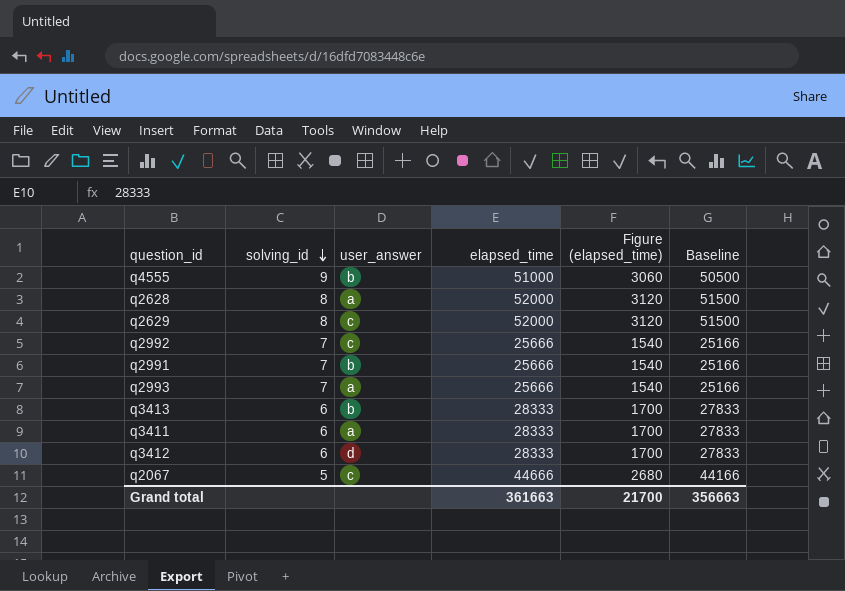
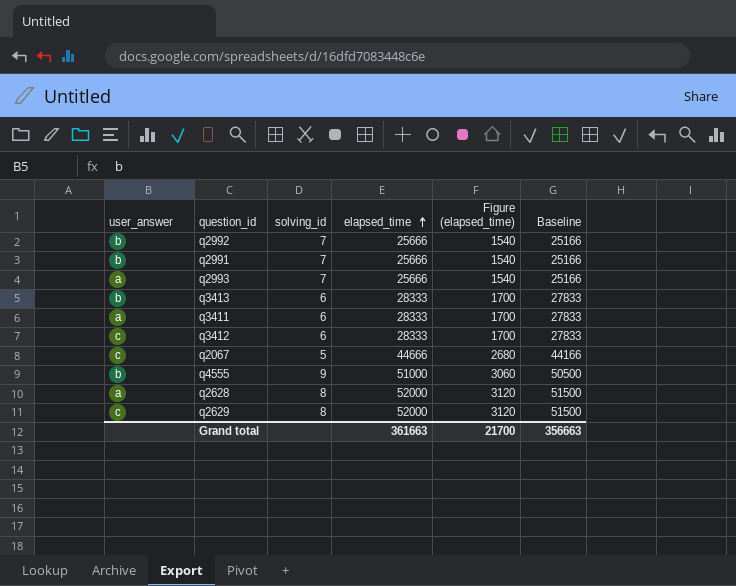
row order: solving_id descending -> elapsed_time ascending
column user_answer | position: 3 -> 1
q2992 | user_answer: c -> b
q3412 | user_answer: d -> c

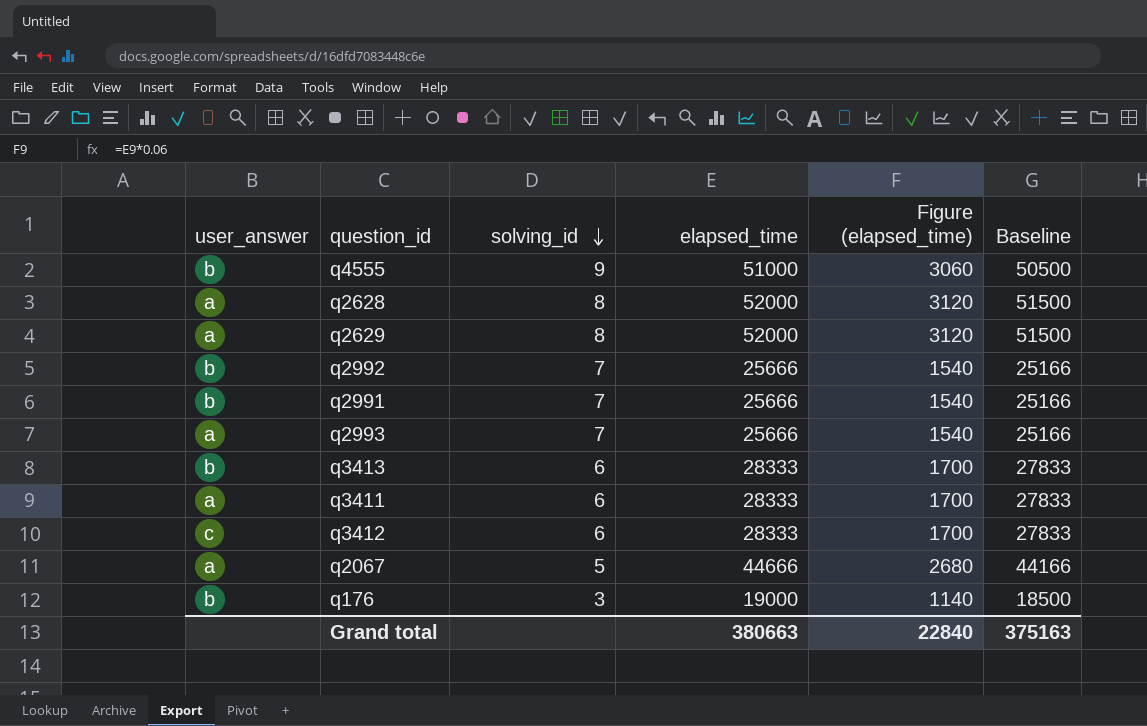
row order: elapsed_time ascending -> solving_id descending
q2629 | user_answer: c -> a
q2067 | user_answer: c -> a
row q176: none -> b | 3 | 19000 | 1140 | 18500
Grand total | elapsed_time: 361663 -> 380663
Grand total | Figure (elapsed_time): 21700 -> 22840
Grand total | Baseline: 356663 -> 375163

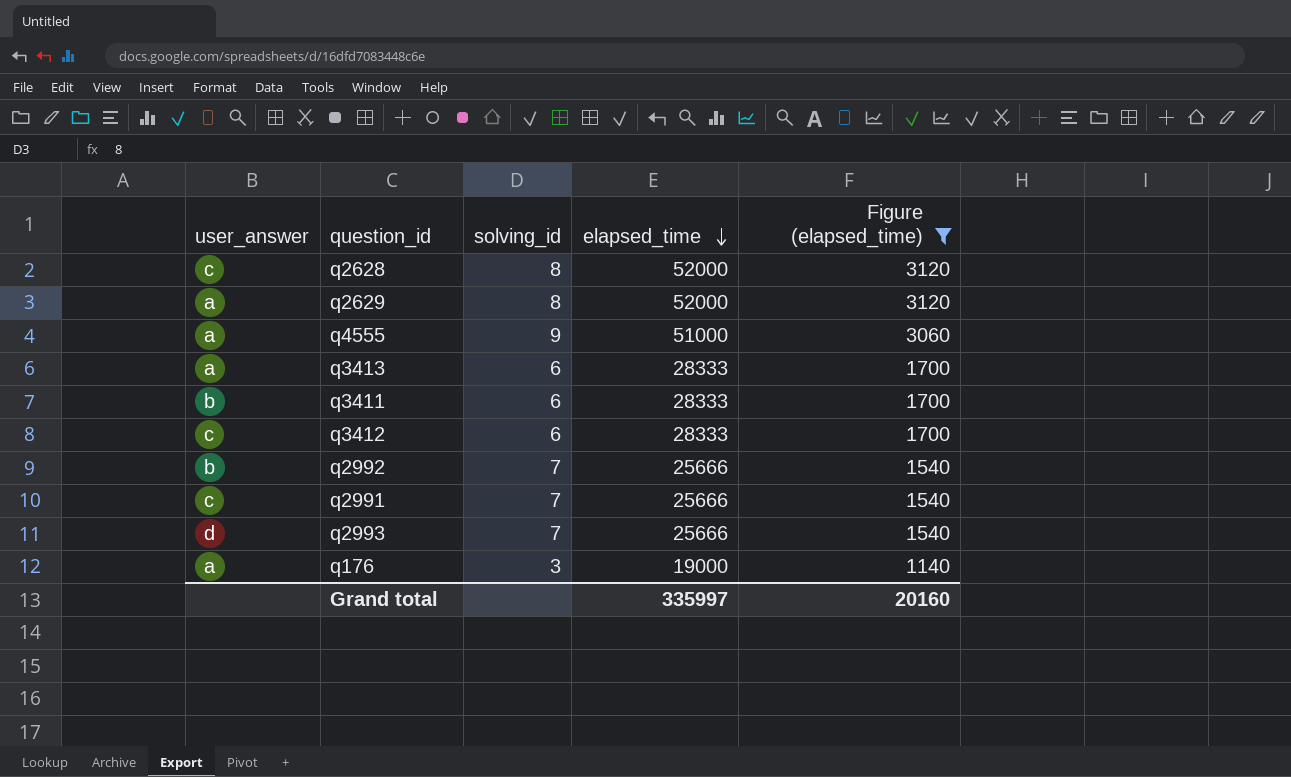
filter: none -> Figure (elapsed_time) != 2680
row order: solving_id descending -> elapsed_time descending
column Baseline | formula: [elapsed_time] - 500 -> none
q2628 | user_answer: a -> c
q4555 | user_answer: b -> a
q3413 | user_answer: b -> a
q3411 | user_answer: a -> b
q2991 | user_answer: b -> c
q2993 | user_answer: a -> d
q176 | user_answer: b -> a
Grand total | elapsed_time: 380663 -> 335997
Grand total | Figure (elapsed_time): 22840 -> 20160

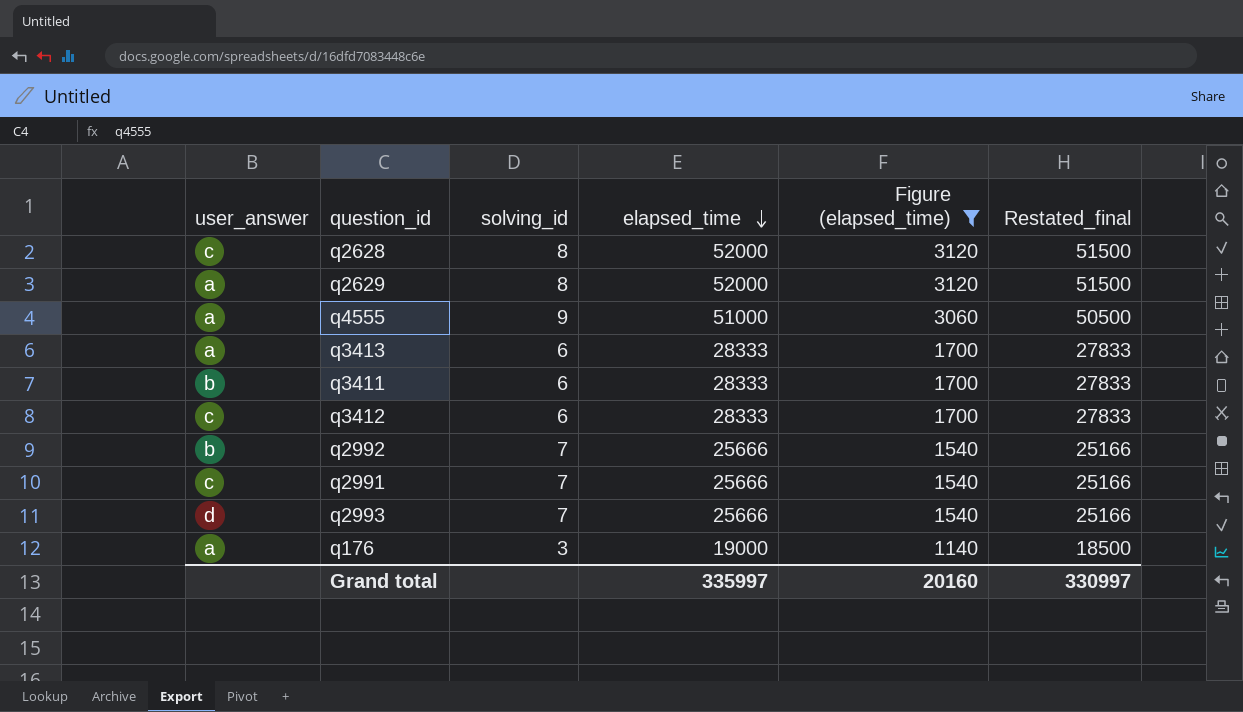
column Restated_final | formula: none -> [elapsed_time] - 500

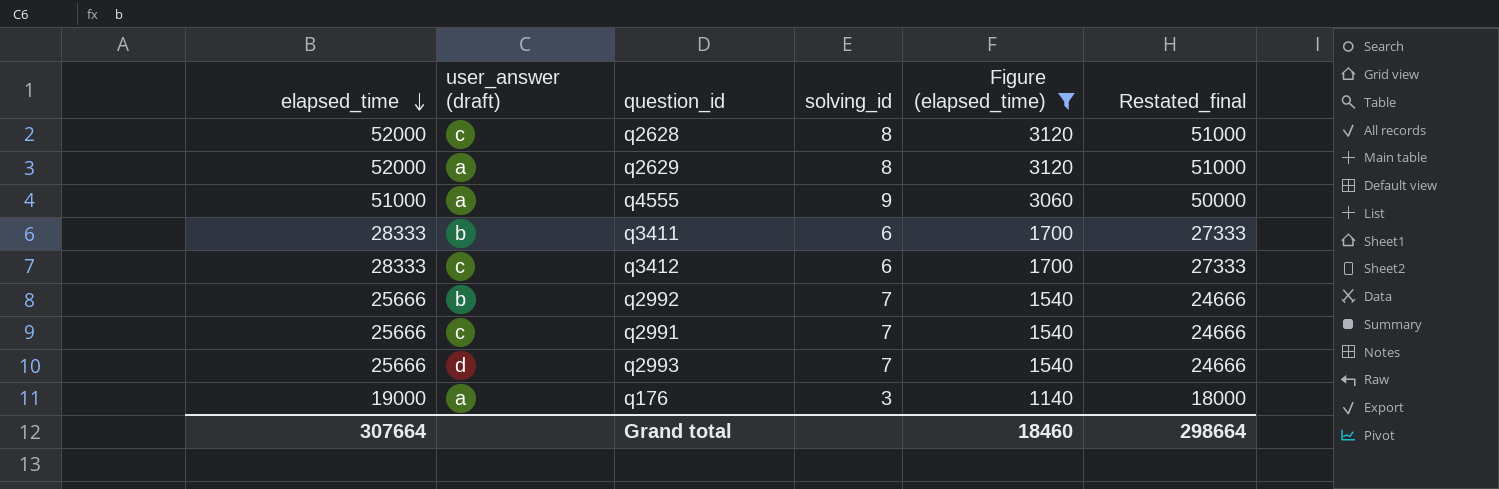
column elapsed_time | position: 4 -> 1
column name: user_answer -> user_answer (draft)
column Restated_final | formula: [elapsed_time] - 500 -> [elapsed_time] - 1000
row q3413: a | 6 | 28333 | 1700 | 27833 -> none
Grand total | elapsed_time: 335997 -> 307664
Grand total | Figure (elapsed_time): 20160 -> 18460
Grand total | Restated_final: 330997 -> 298664

